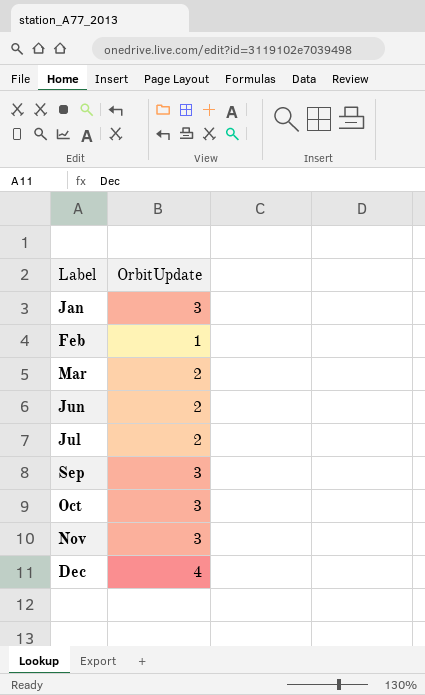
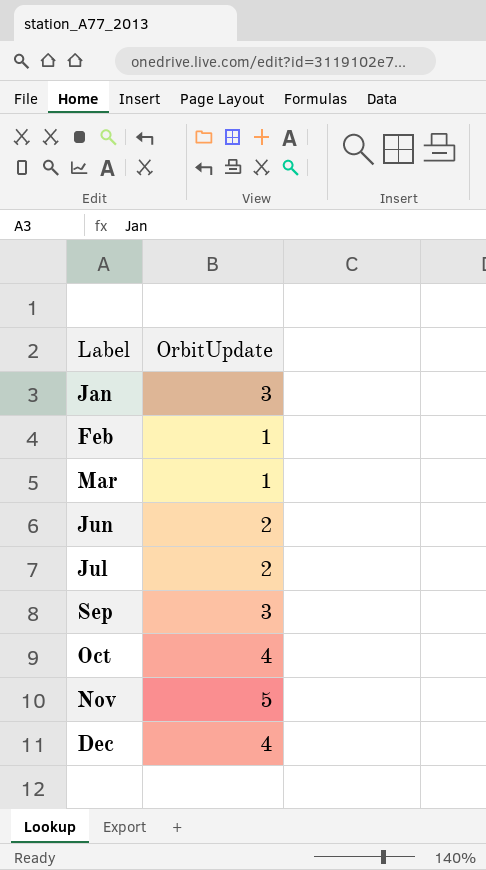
Mar | OrbitUpdate: 2 -> 1
Oct | OrbitUpdate: 3 -> 4
Nov | OrbitUpdate: 3 -> 5

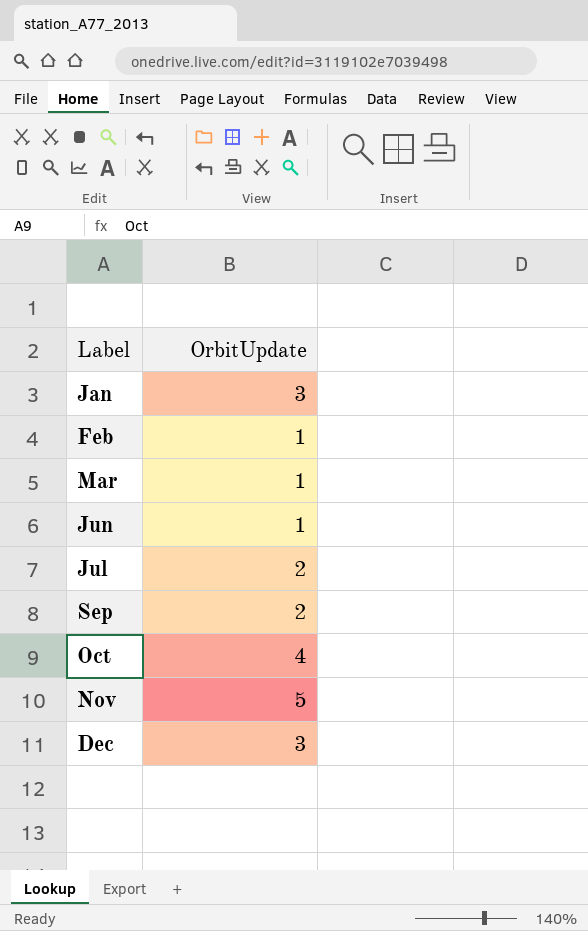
Jun | OrbitUpdate: 2 -> 1
Sep | OrbitUpdate: 3 -> 2
Dec | OrbitUpdate: 4 -> 3

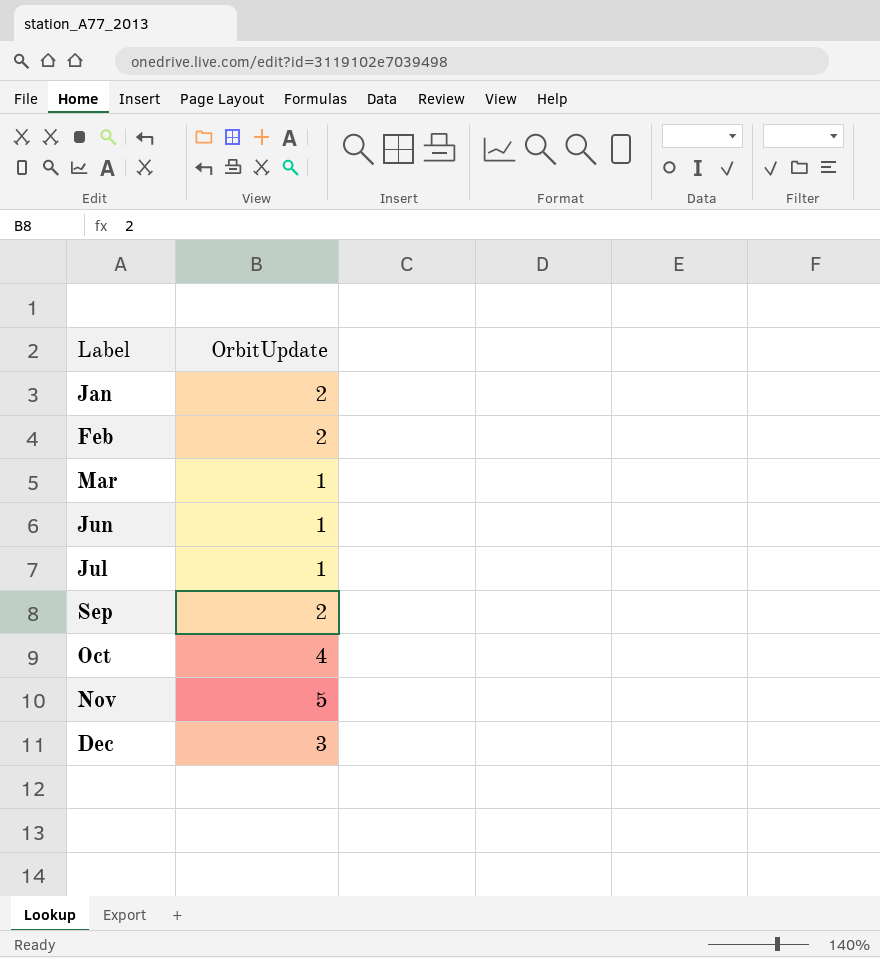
Jan | OrbitUpdate: 3 -> 2
Feb | OrbitUpdate: 1 -> 2
Jul | OrbitUpdate: 2 -> 1

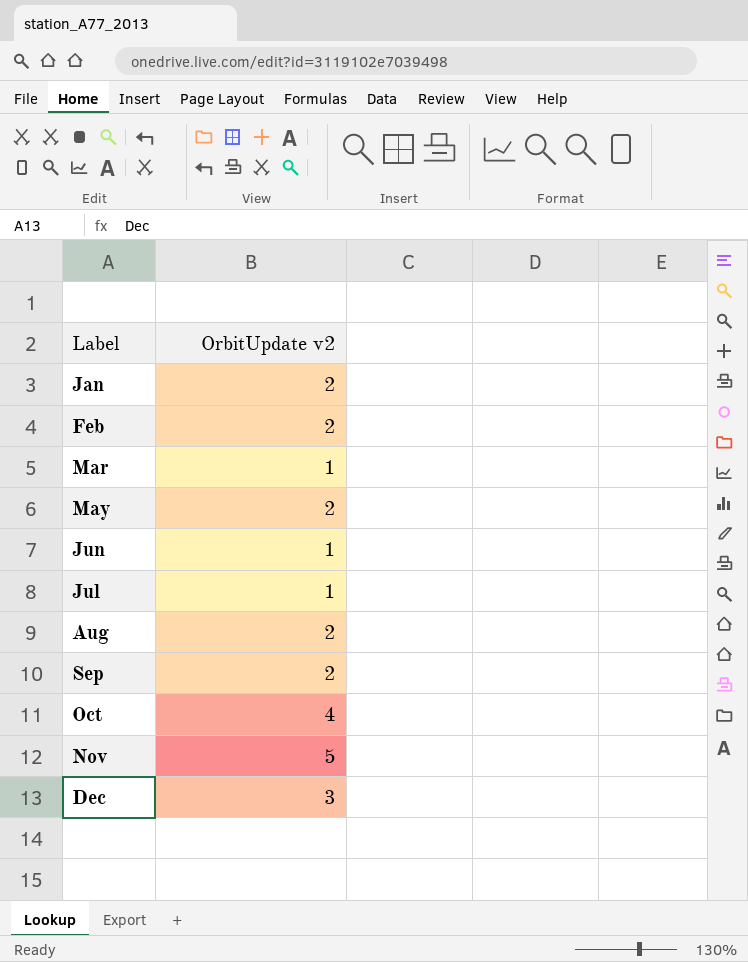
column name: OrbitUpdate -> OrbitUpdate v2
row May: none -> 2
row Aug: none -> 2

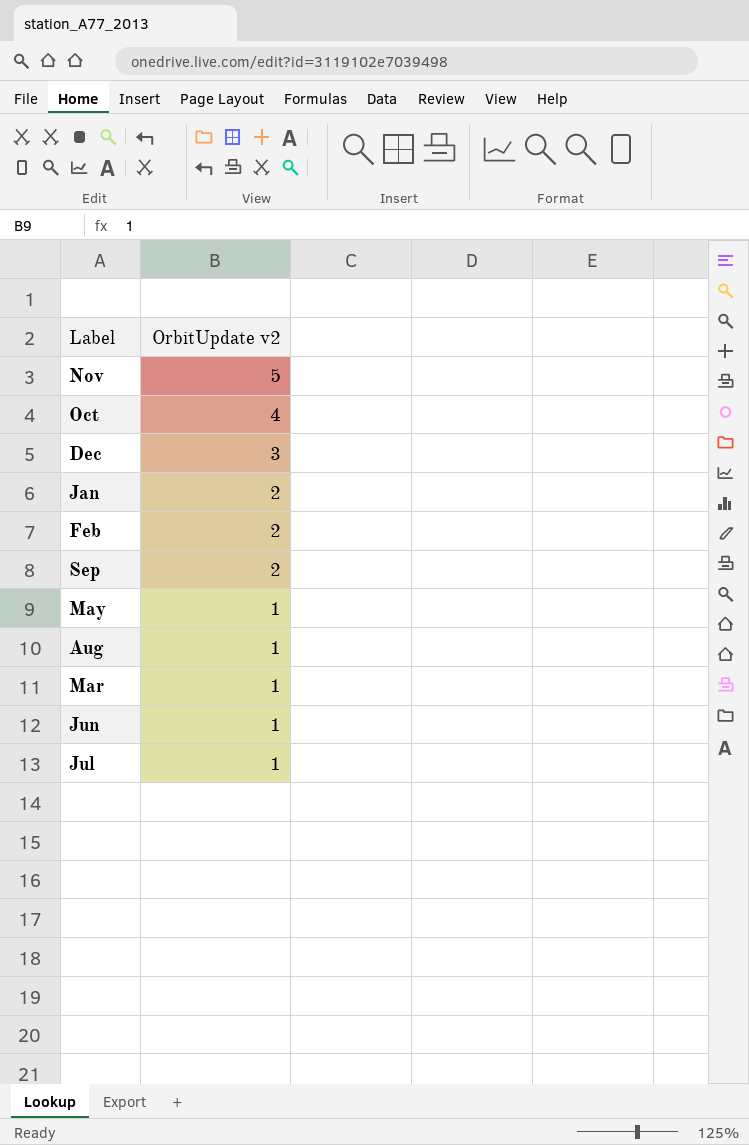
row order: Label ascending -> OrbitUpdate v2 descending
May | OrbitUpdate v2: 2 -> 1
Aug | OrbitUpdate v2: 2 -> 1

